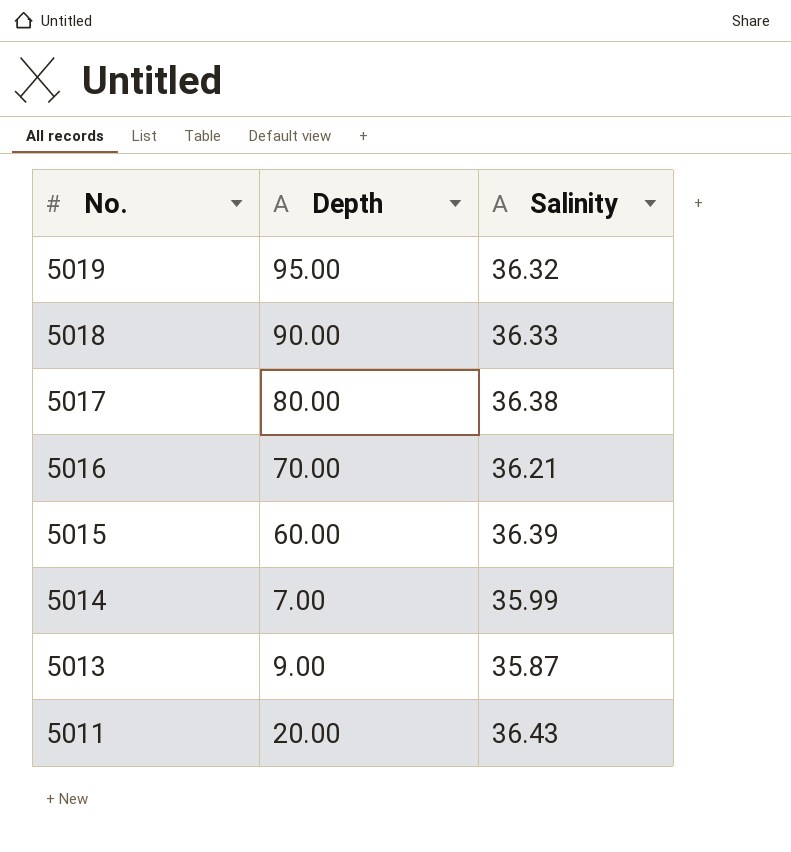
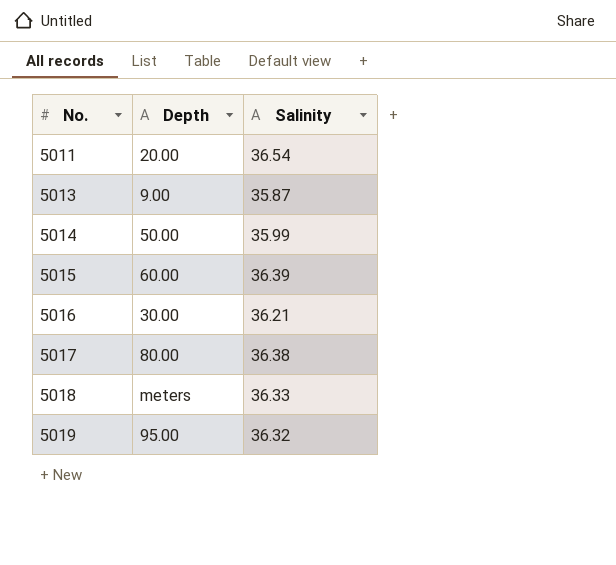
row order: No. descending -> No. ascending
5011 | Salinity: 36.43 -> 36.54
5014 | Depth: 7.00 -> 50.00
5016 | Depth: 70.00 -> 30.00
5018 | Depth: 90.00 -> meters

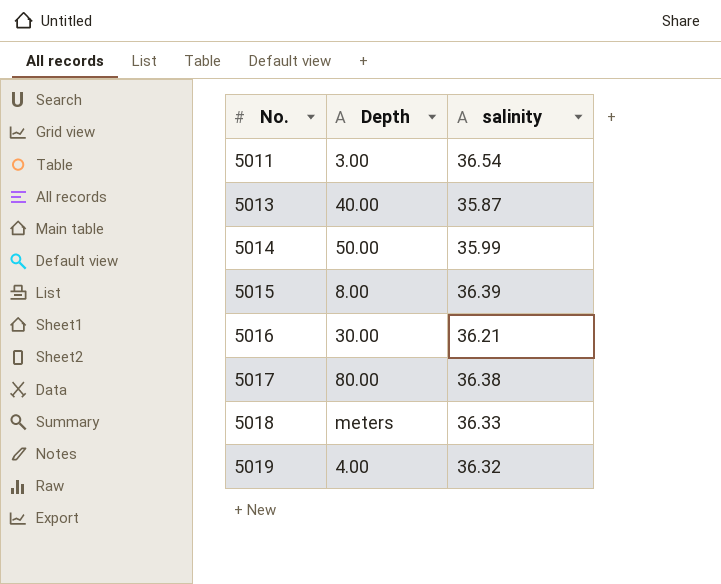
column name: Salinity -> salinity
5011 | Depth: 20.00 -> 3.00
5013 | Depth: 9.00 -> 40.00
5015 | Depth: 60.00 -> 8.00
5019 | Depth: 95.00 -> 4.00

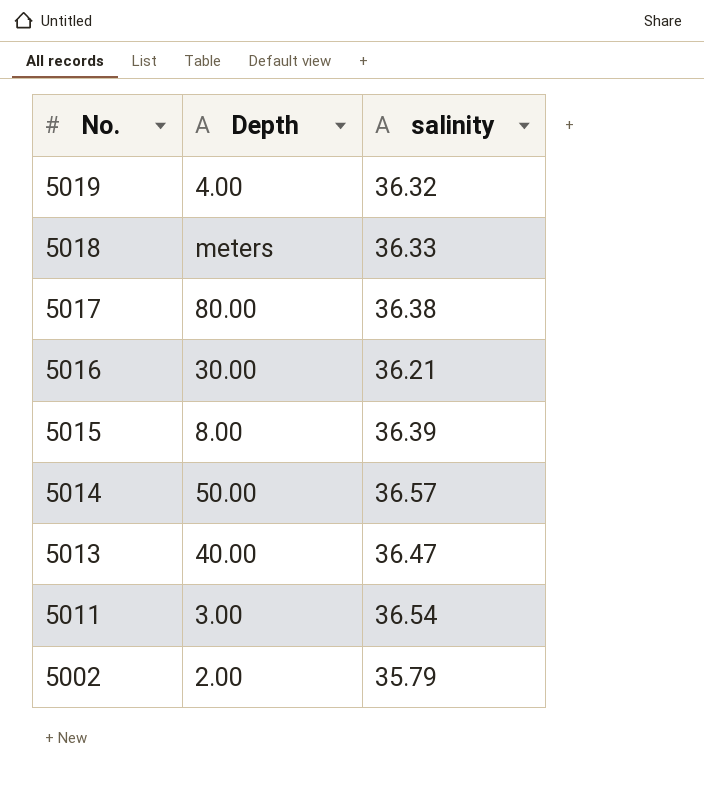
row order: No. ascending -> No. descending
5014 | salinity: 35.99 -> 36.57
5013 | salinity: 35.87 -> 36.47
row 5002: none -> 2.00 | 35.79

